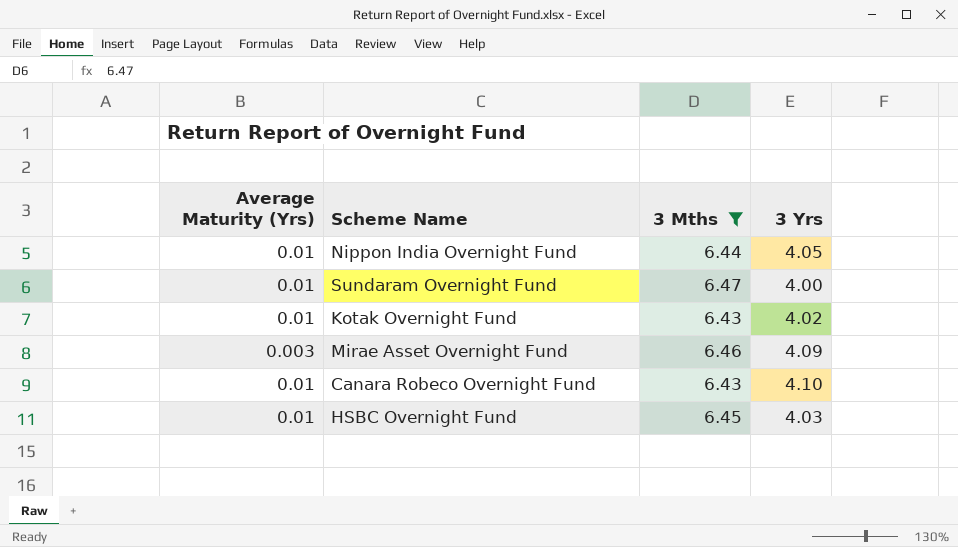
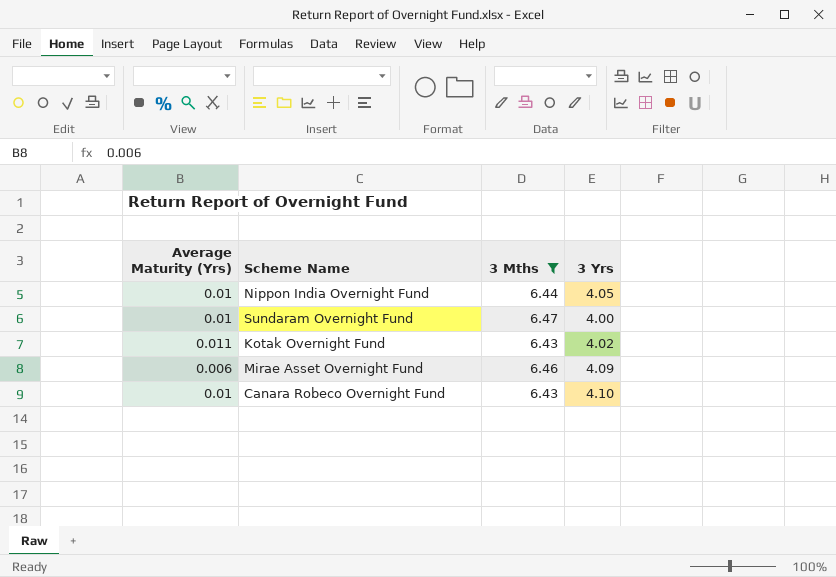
row HSBC Overnight Fund: 0.01 | 6.45 | 4.03 -> none
Kotak Overnight Fund | Average Maturity (Yrs): 0.01 -> 0.011
Mirae Asset Overnight Fund | Average Maturity (Yrs): 0.003 -> 0.006

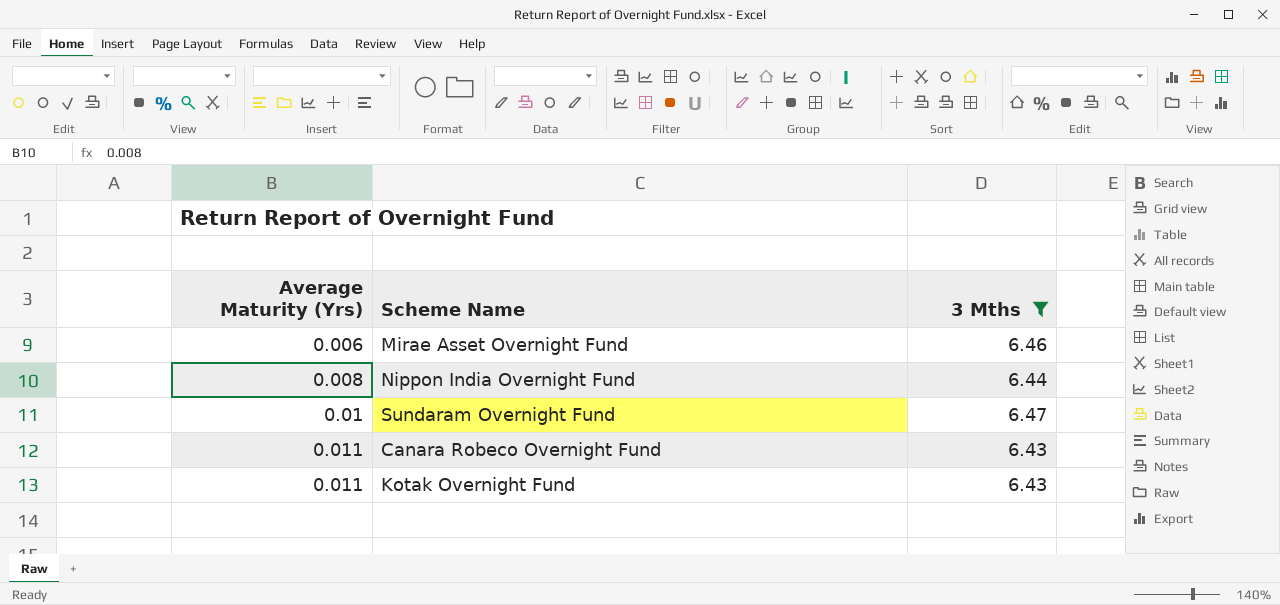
row order: none -> Average Maturity (Yrs) ascending
column 3 Yrs | position: 4 -> none
Nippon India Overnight Fund | Average Maturity (Yrs): 0.01 -> 0.008
Canara Robeco Overnight Fund | Average Maturity (Yrs): 0.01 -> 0.011

